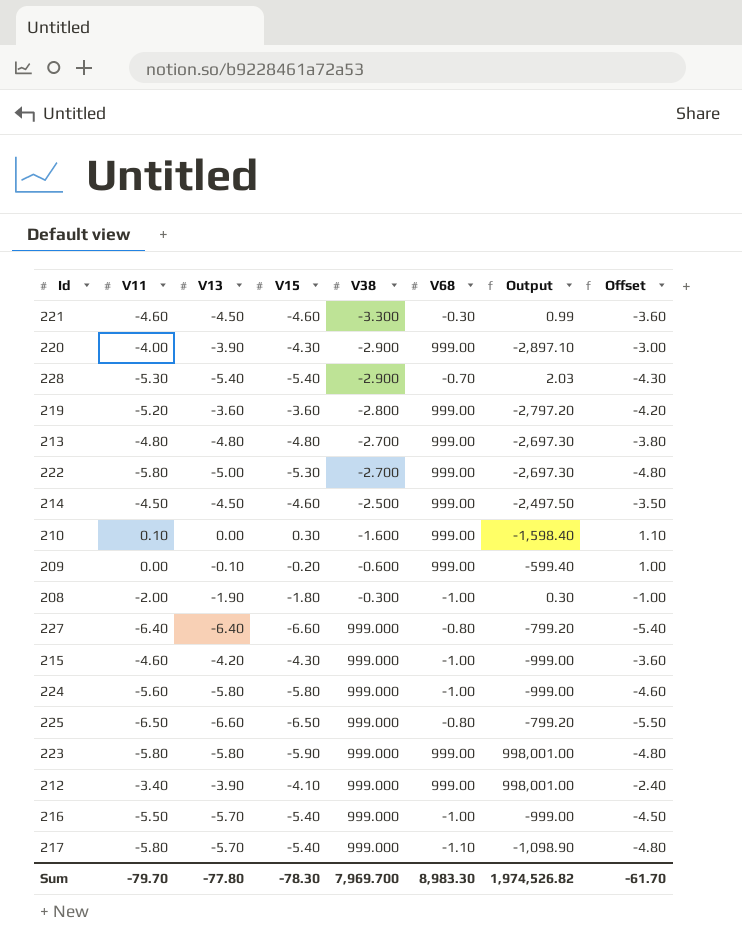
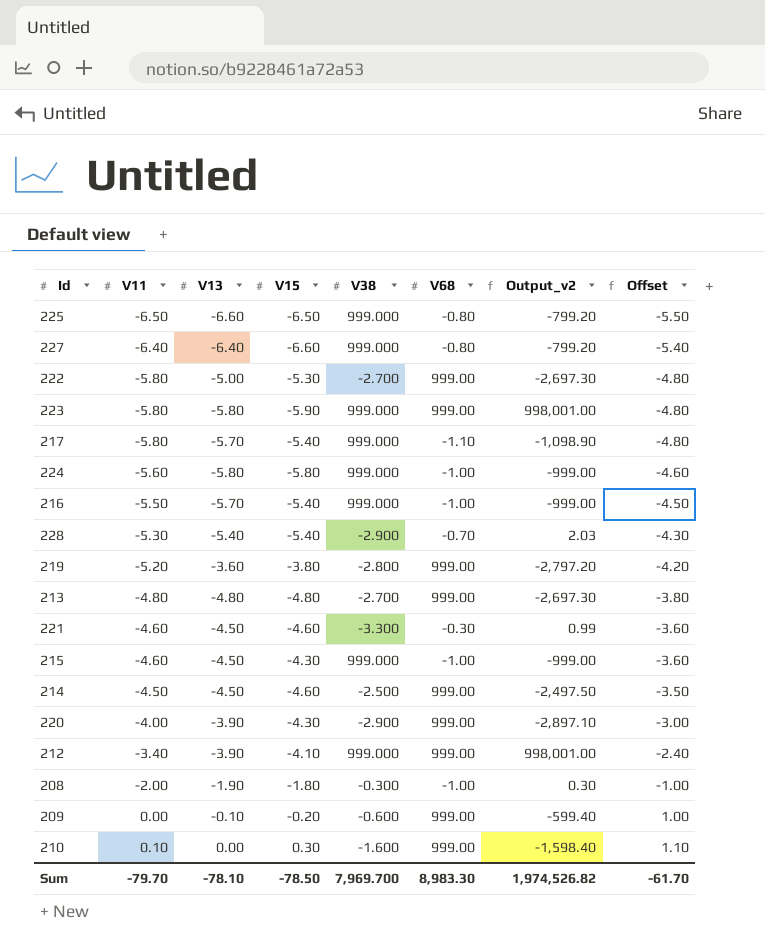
row order: V38 ascending -> V11 ascending
column name: Output -> Output_v2
219 | V15: -3.60 -> -3.80
215 | V13: -4.20 -> -4.50
Sum | V13: -77.80 -> -78.10
Sum | V15: -78.30 -> -78.50

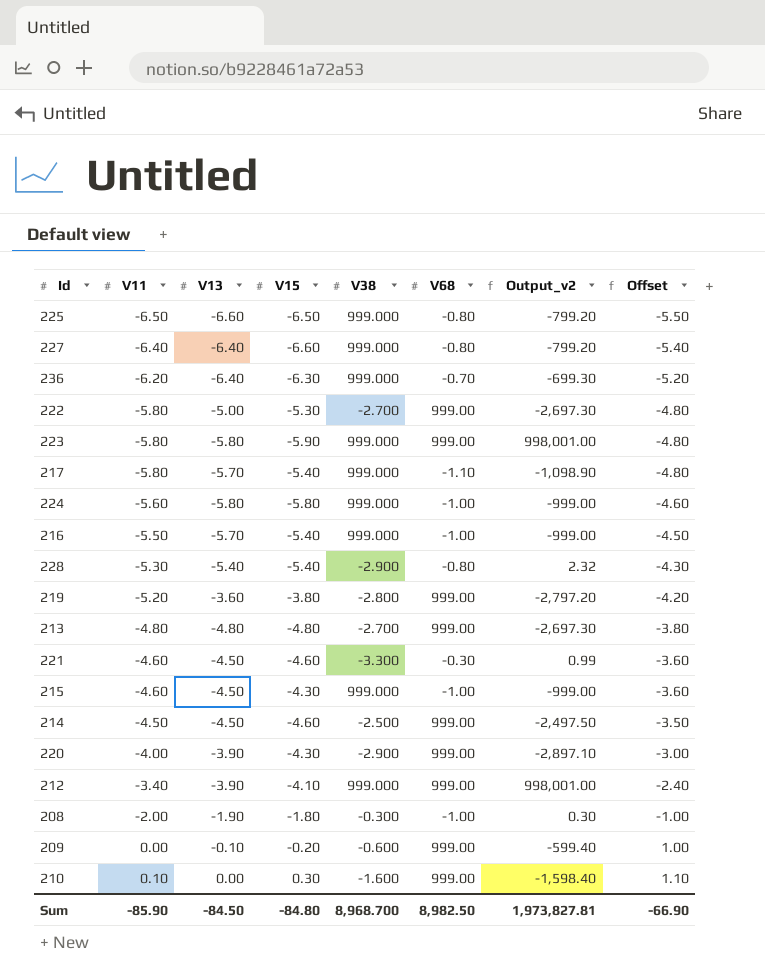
row 236: none -> -6.20 | -6.40 | -6.30 | 999.000 | -0.70 | -699.30 | -5.20
228 | V68: -0.70 -> -0.80
228 | Output_v2: 2.03 -> 2.32
Sum | V11: -79.70 -> -85.90
Sum | V13: -78.10 -> -84.50
Sum | V15: -78.50 -> -84.80
Sum | V38: 7,969.700 -> 8,968.700
Sum | V68: 8,983.30 -> 8,982.50
Sum | Output_v2: 1,974,526.82 -> 1,973,827.81
Sum | Offset: -61.70 -> -66.90

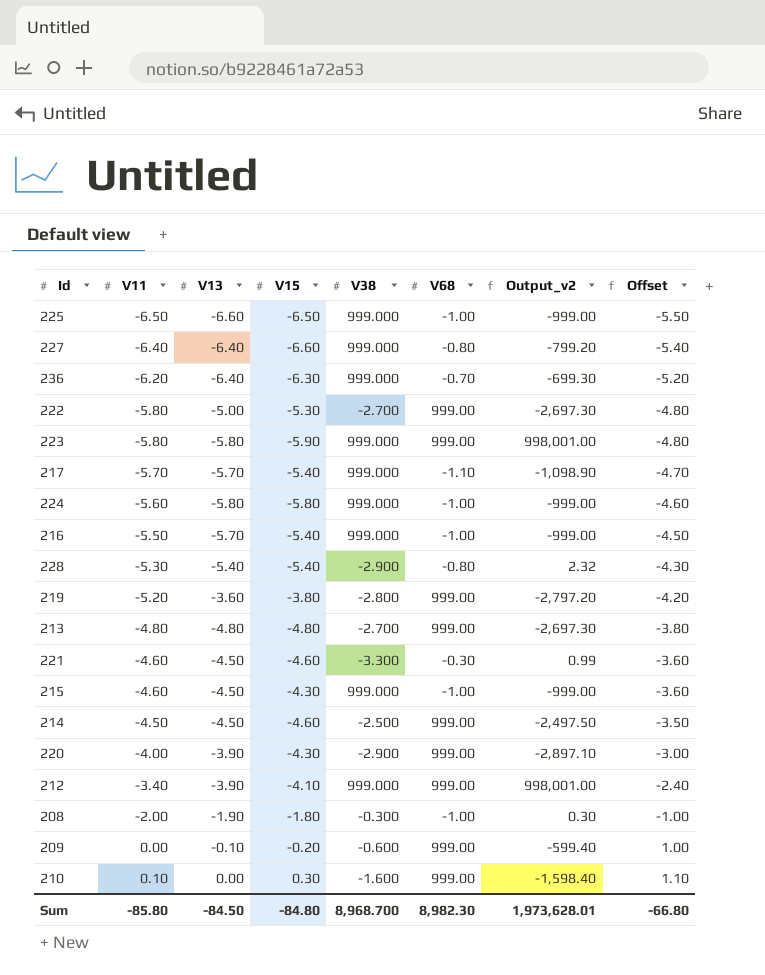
225 | V68: -0.80 -> -1.00
225 | Output_v2: -799.20 -> -999.00
217 | V11: -5.80 -> -5.70
217 | Offset: -4.80 -> -4.70
Sum | V11: -85.90 -> -85.80
Sum | V68: 8,982.50 -> 8,982.30
Sum | Output_v2: 1,973,827.81 -> 1,973,628.01
Sum | Offset: -66.90 -> -66.80

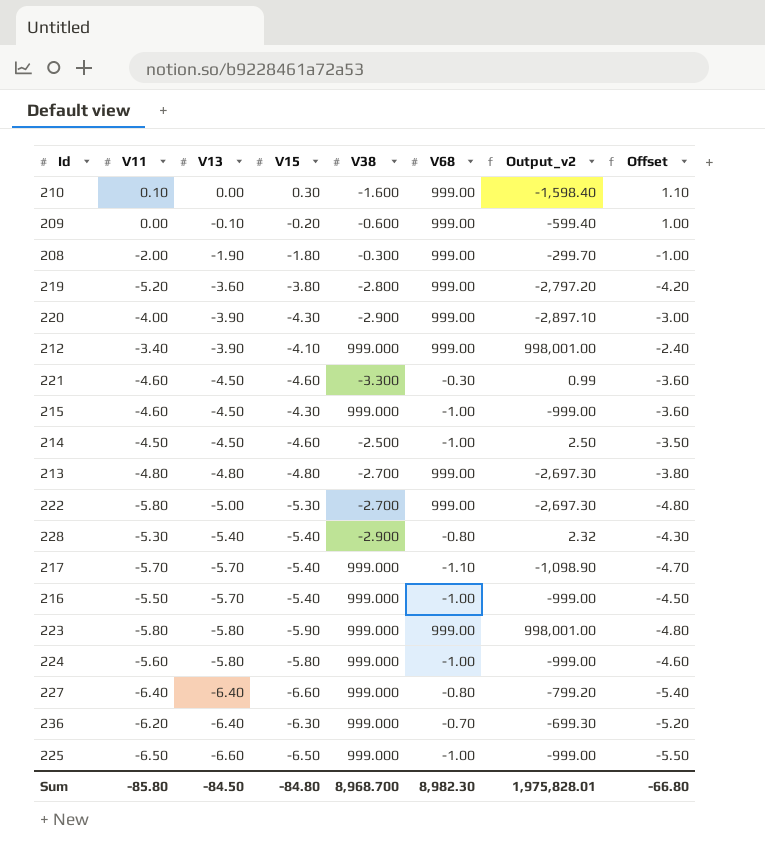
row order: V11 ascending -> V13 descending
208 | V68: -1.00 -> 999.00
208 | Output_v2: 0.30 -> -299.70
214 | V68: 999.00 -> -1.00
214 | Output_v2: -2,497.50 -> 2.50
Sum | Output_v2: 1,973,628.01 -> 1,975,828.01

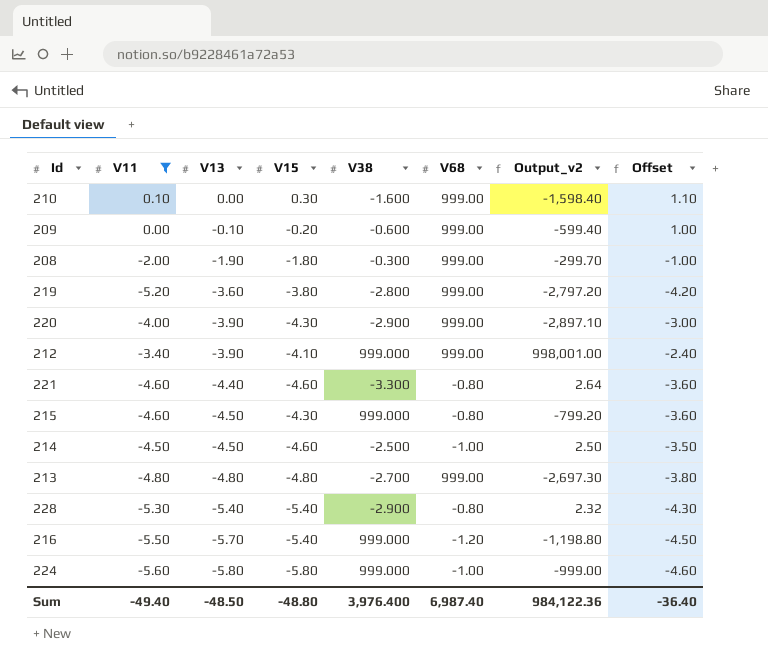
filter: none -> V11 >= -5.60
221 | V13: -4.50 -> -4.40
221 | V68: -0.30 -> -0.80
221 | Output_v2: 0.99 -> 2.64
215 | V68: -1.00 -> -0.80
215 | Output_v2: -999.00 -> -799.20
216 | V68: -1.00 -> -1.20
216 | Output_v2: -999.00 -> -1,198.80
Sum | V11: -85.80 -> -49.40
Sum | V13: -84.50 -> -48.50
Sum | V15: -84.80 -> -48.80
Sum | V38: 8,968.700 -> 3,976.400
Sum | V68: 8,982.30 -> 6,987.40
Sum | Output_v2: 1,975,828.01 -> 984,122.36
Sum | Offset: -66.80 -> -36.40

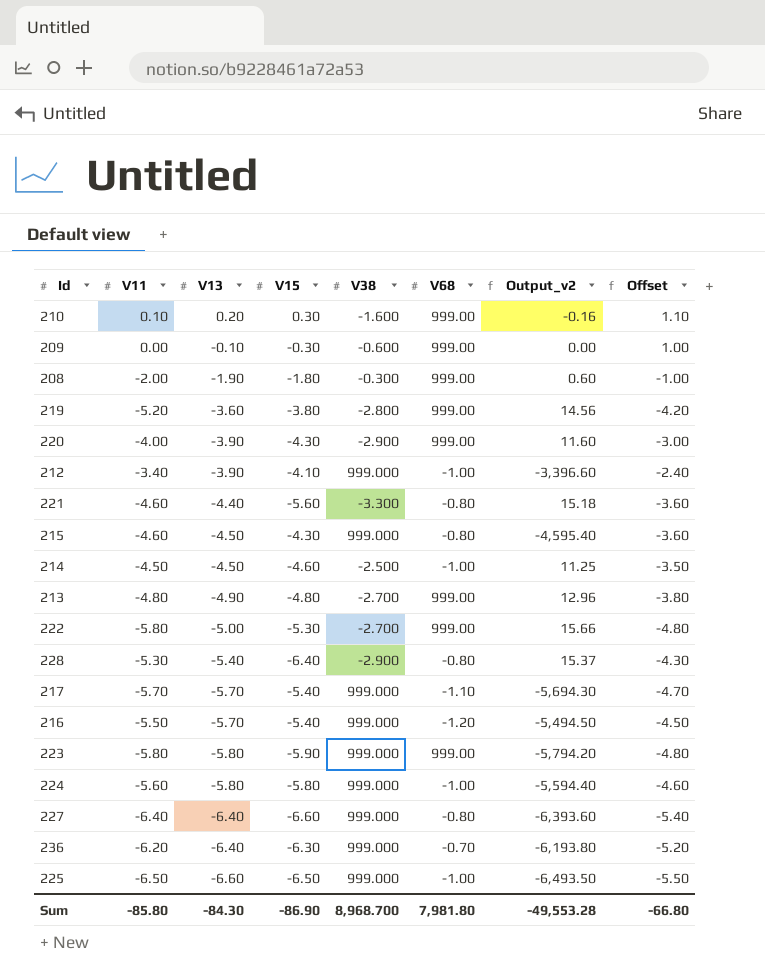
filter: V11 >= -5.60 -> none
column Output_v2 | formula: [V38] * [V68] -> [V11] * [V38]
210 | V13: 0.00 -> 0.20
209 | V15: -0.20 -> -0.30
212 | V68: 999.00 -> -1.00
221 | V15: -4.60 -> -5.60
213 | V13: -4.80 -> -4.90
228 | V15: -5.40 -> -6.40
Sum | V11: -49.40 -> -85.80
Sum | V13: -48.50 -> -84.30
Sum | V15: -48.80 -> -86.90
Sum | V38: 3,976.400 -> 8,968.700
Sum | V68: 6,987.40 -> 7,981.80
Sum | Output_v2: 984,122.36 -> -49,553.28
Sum | Offset: -36.40 -> -66.80

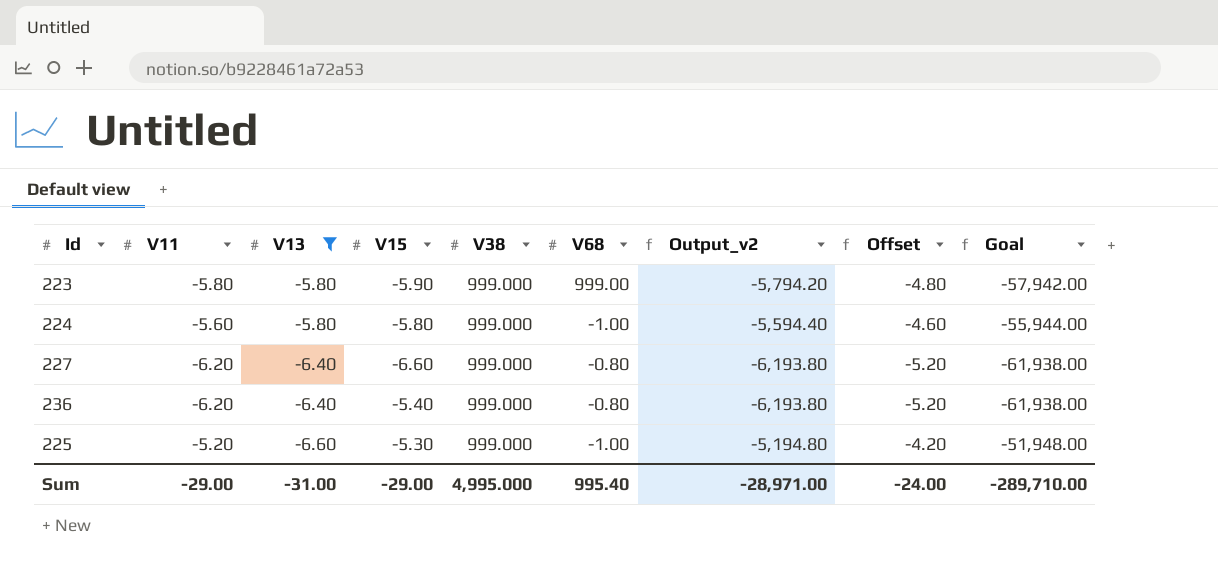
filter: none -> V13 <= -5.80
column Goal | formula: none -> [Output_v2] * 10
227 | V11: -6.40 -> -6.20
227 | Output_v2: -6,393.60 -> -6,193.80
227 | Offset: -5.40 -> -5.20
236 | V15: -6.30 -> -5.40
236 | V68: -0.70 -> -0.80
225 | V11: -6.50 -> -5.20
225 | V15: -6.50 -> -5.30
225 | Output_v2: -6,493.50 -> -5,194.80
225 | Offset: -5.50 -> -4.20
Sum | V11: -85.80 -> -29.00
Sum | V13: -84.30 -> -31.00
Sum | V15: -86.90 -> -29.00
Sum | V38: 8,968.700 -> 4,995.000
Sum | V68: 7,981.80 -> 995.40
Sum | Output_v2: -49,553.28 -> -28,971.00
Sum | Offset: -66.80 -> -24.00

